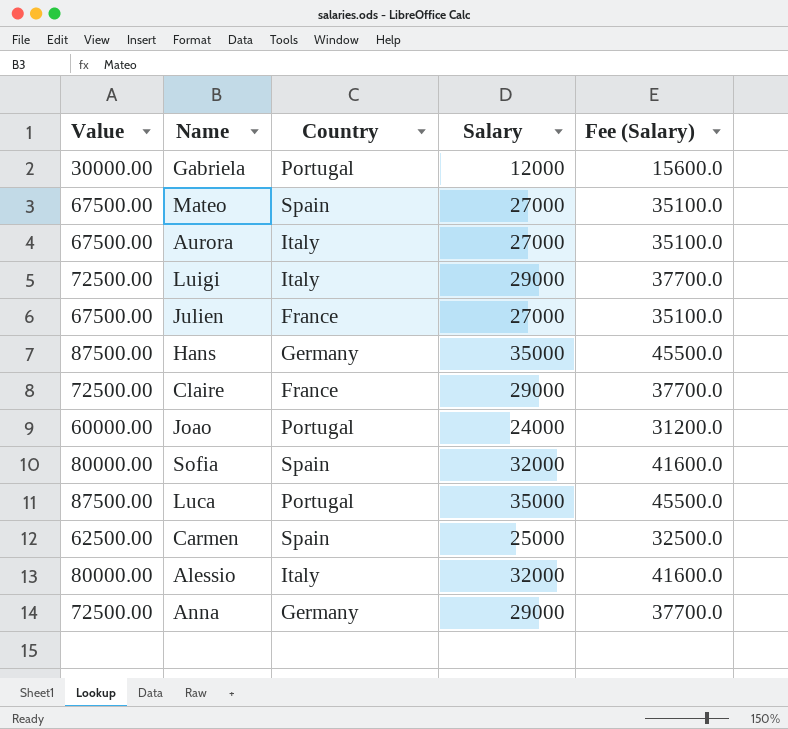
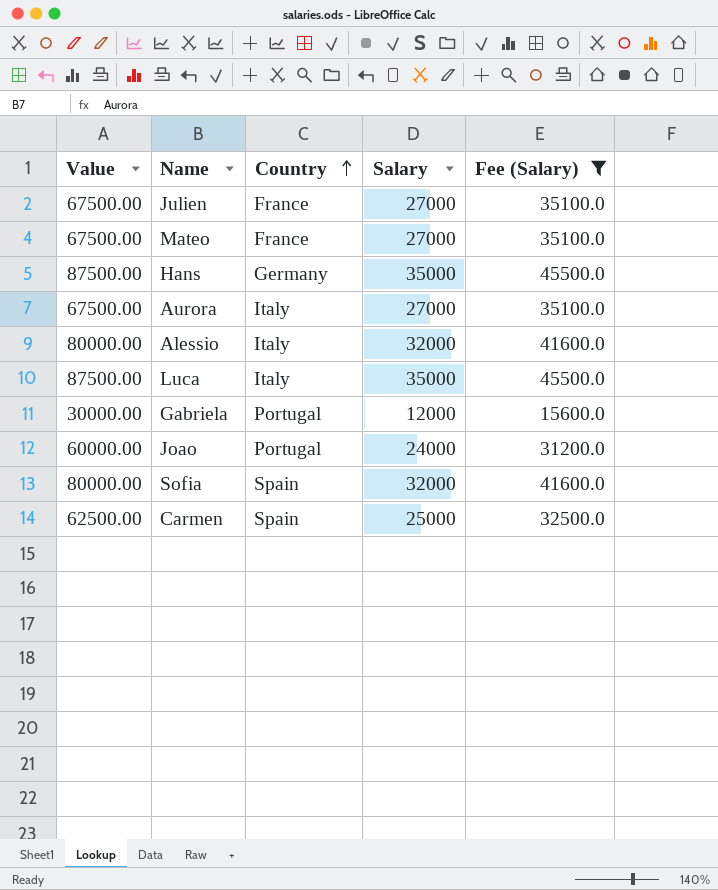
filter: none -> Fee (Salary) != 37700.0
row order: none -> Country ascending
Mateo | Country: Spain -> France
Luca | Country: Portugal -> Italy

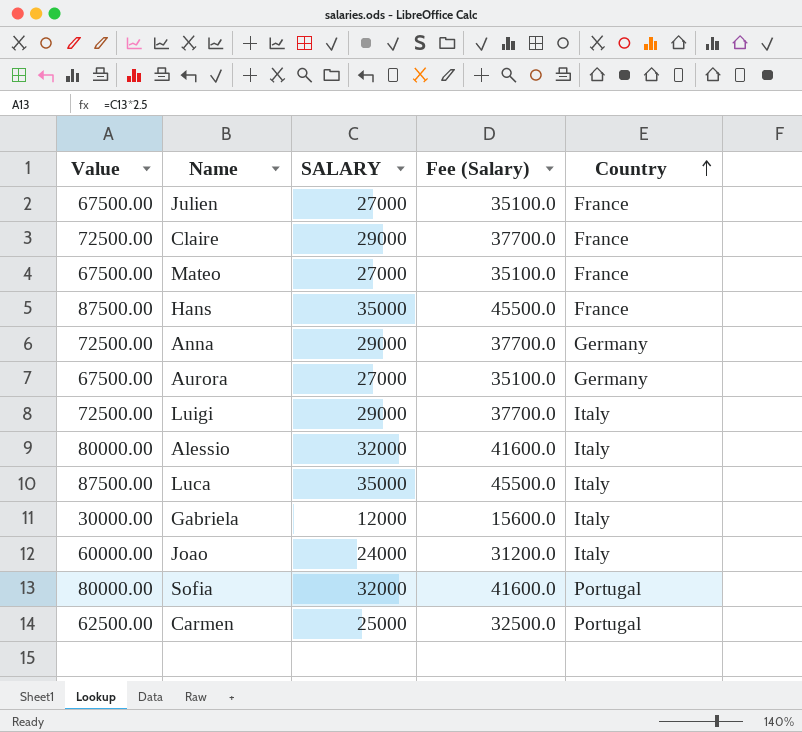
filter: Fee (Salary) != 37700.0 -> none
column name: Salary -> SALARY
column Country | position: 3 -> 5
Hans | Country: Germany -> France
Aurora | Country: Italy -> Germany
Gabriela | Country: Portugal -> Italy
Joao | Country: Portugal -> Italy
Sofia | Country: Spain -> Portugal
Carmen | Country: Spain -> Portugal

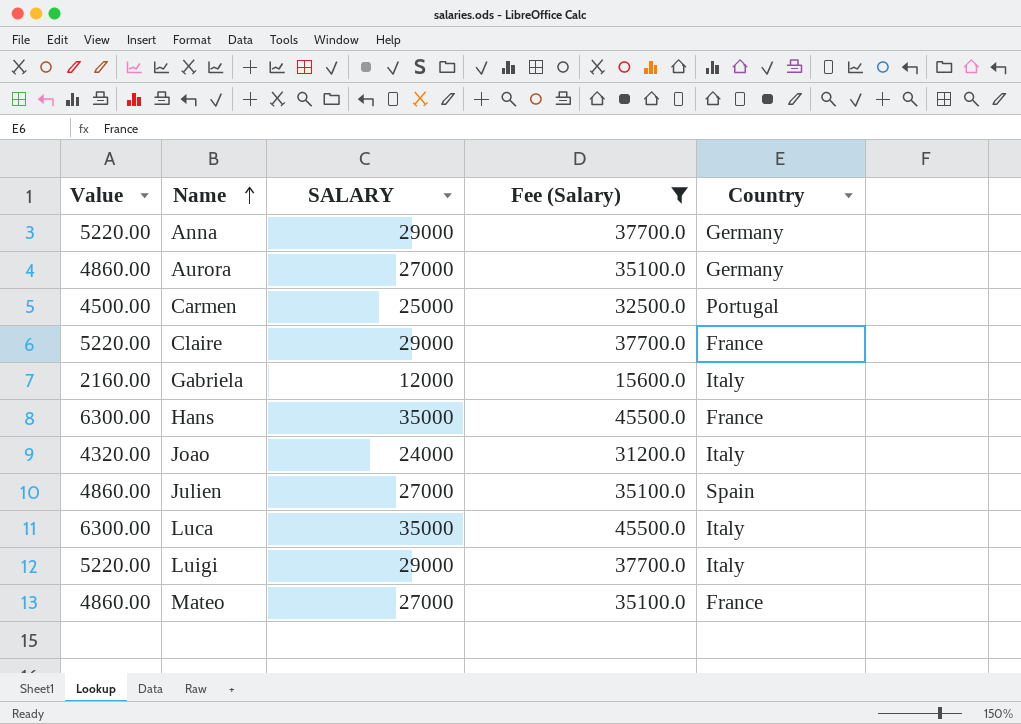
filter: none -> Fee (Salary) != 41600.0
row order: Country ascending -> Name ascending
column Value | formula: [SALARY] * 2.5 -> [SALARY] * 0.18
Julien | Country: France -> Spain

